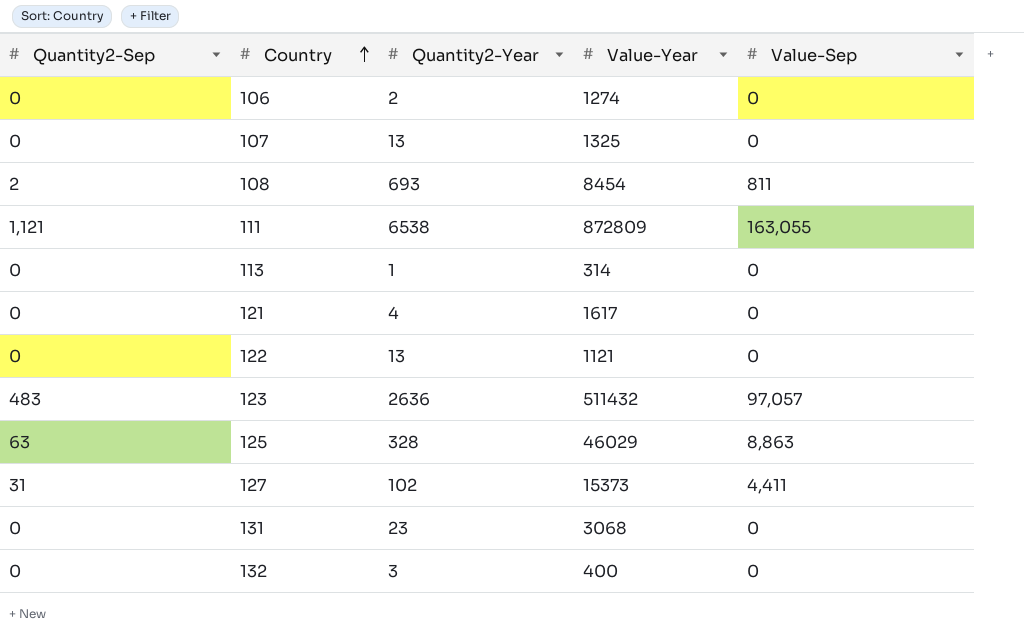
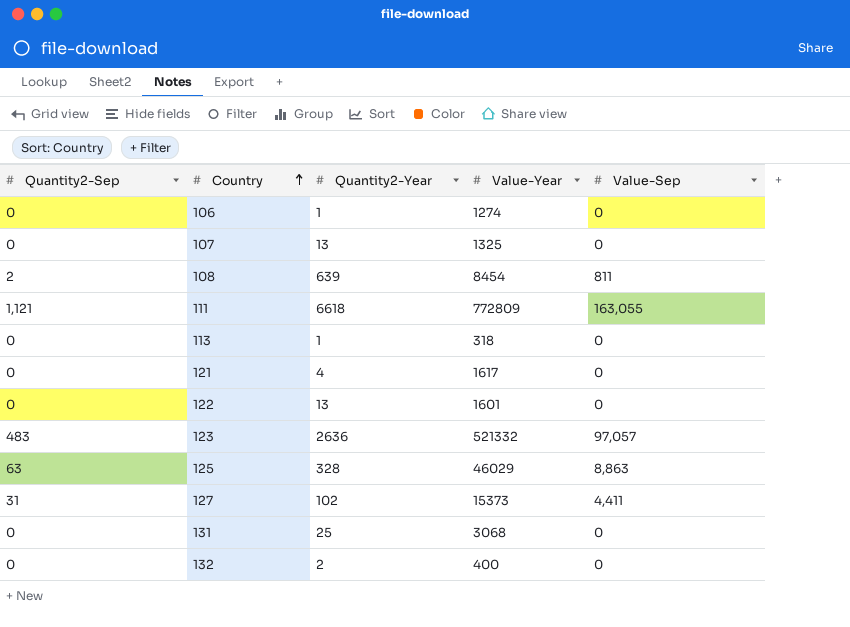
106 | Quantity2-Year: 2 -> 1
108 | Quantity2-Year: 693 -> 639
111 | Quantity2-Year: 6538 -> 6618
111 | Value-Year: 872809 -> 772809
113 | Value-Year: 314 -> 318
122 | Value-Year: 1121 -> 1601
123 | Value-Year: 511432 -> 521332
131 | Quantity2-Year: 23 -> 25
132 | Quantity2-Year: 3 -> 2

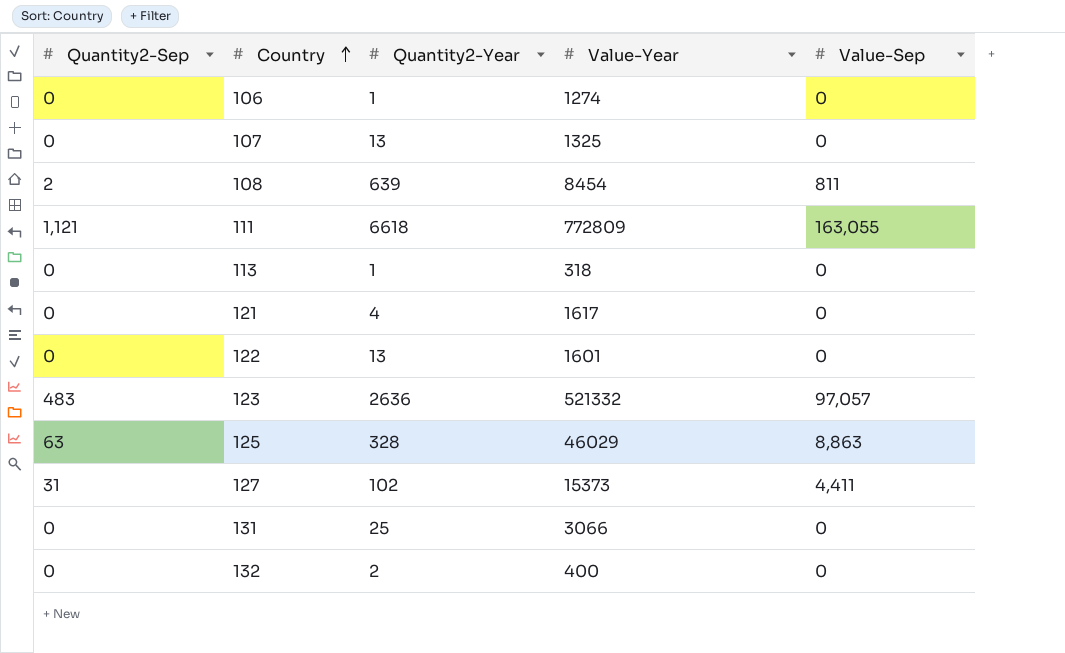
131 | Value-Year: 3068 -> 3066

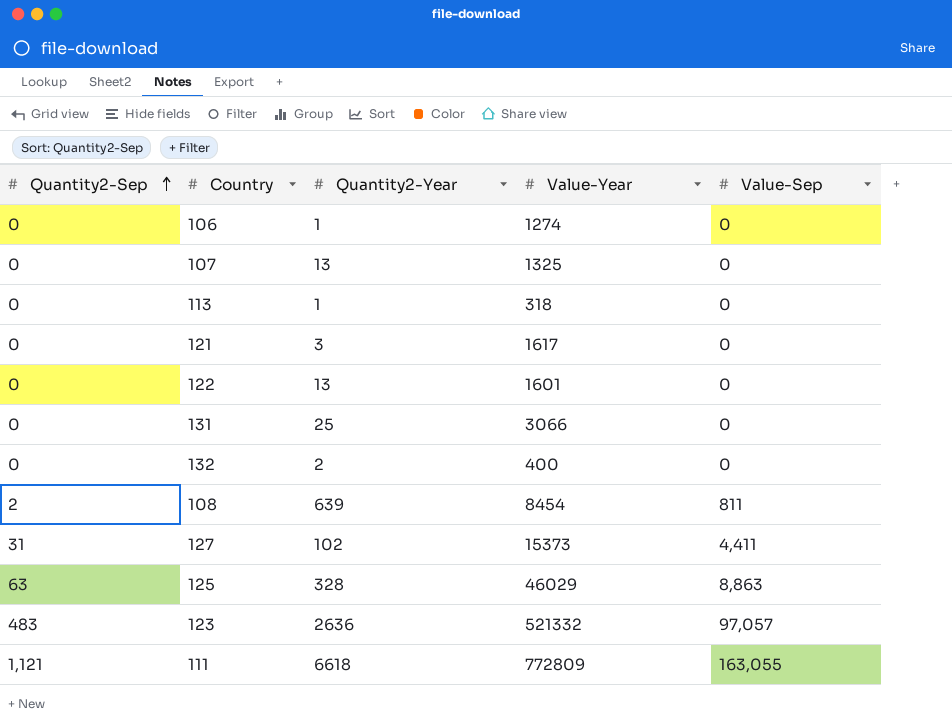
row order: Country ascending -> Quantity2-Sep ascending
121 | Quantity2-Year: 4 -> 3

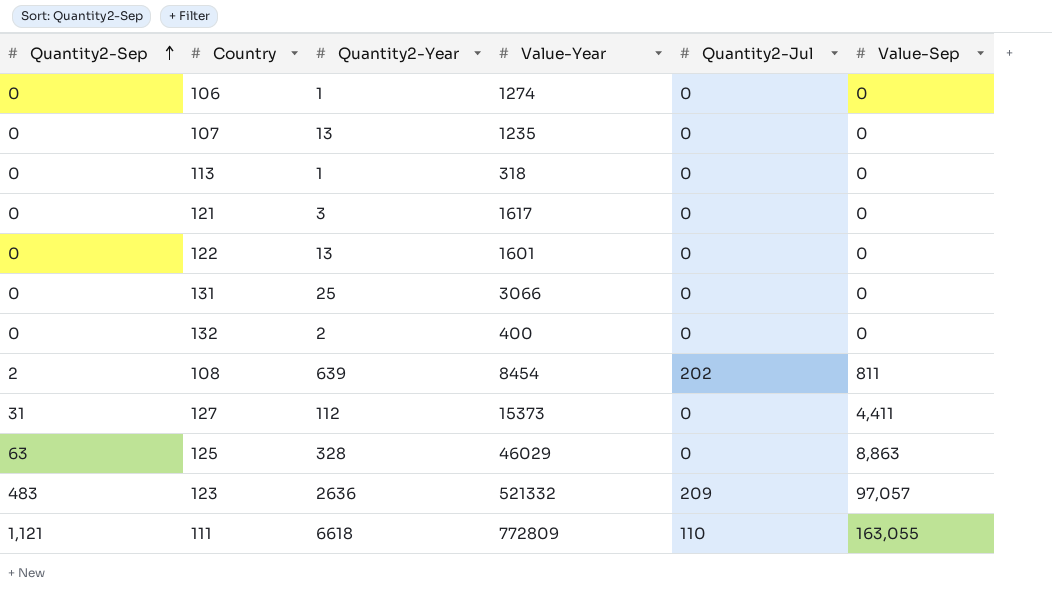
column Quantity2-Jul | position: none -> 5
107 | Value-Year: 1325 -> 1235
127 | Quantity2-Year: 102 -> 112

